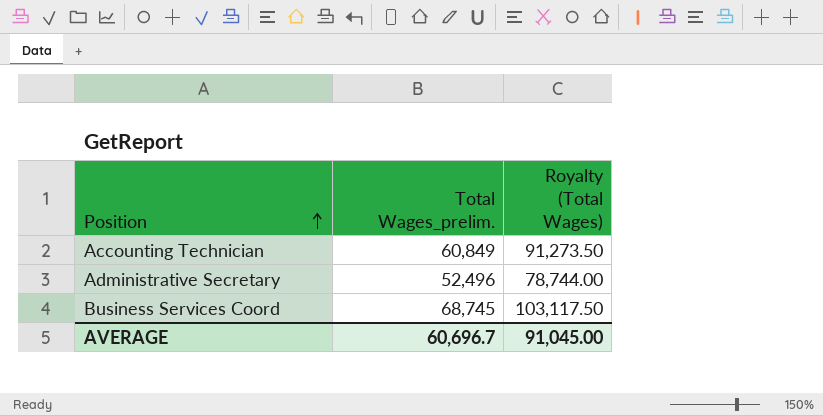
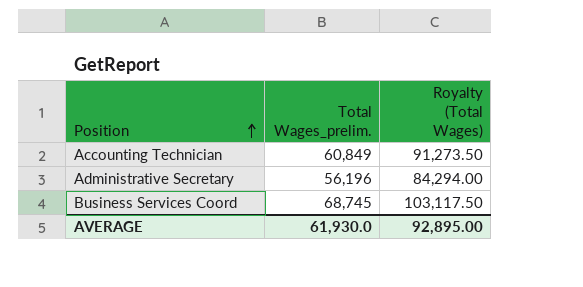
Administrative Secretary | Total Wages_prelim.: 52,496 -> 56,196
Administrative Secretary | Royalty (Total Wages): 78,744.00 -> 84,294.00
AVERAGE | Total Wages_prelim.: 60,696.7 -> 61,930.0
AVERAGE | Royalty (Total Wages): 91,045.00 -> 92,895.00

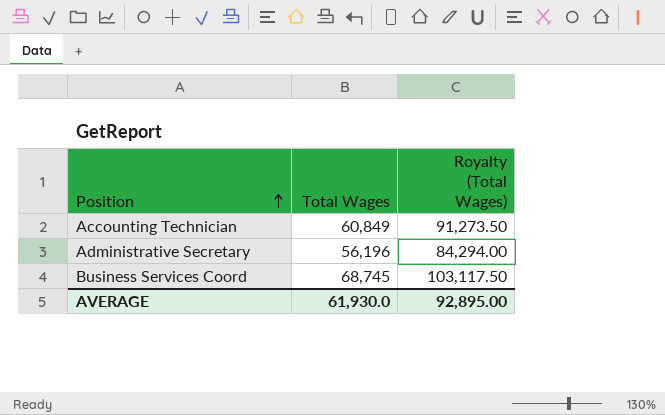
column name: Total Wages_prelim. -> Total Wages

